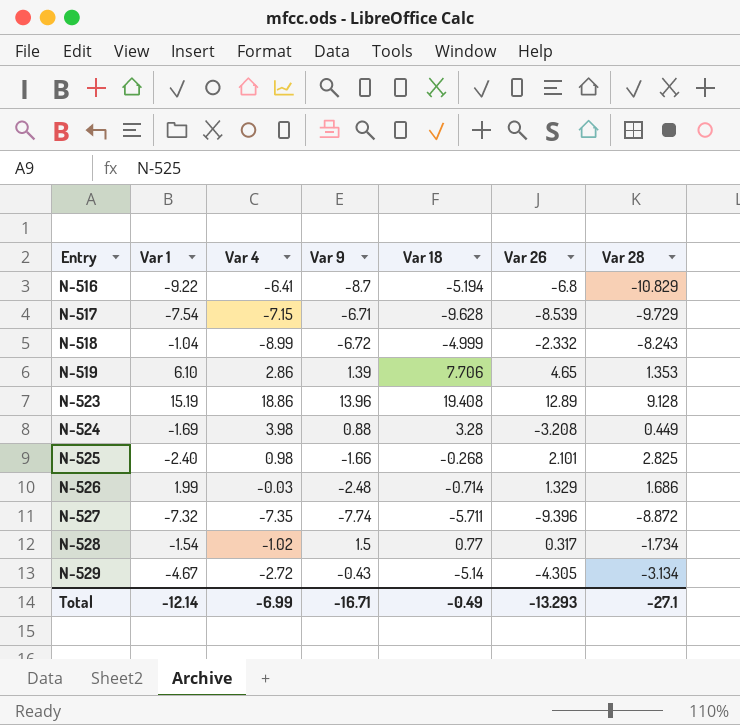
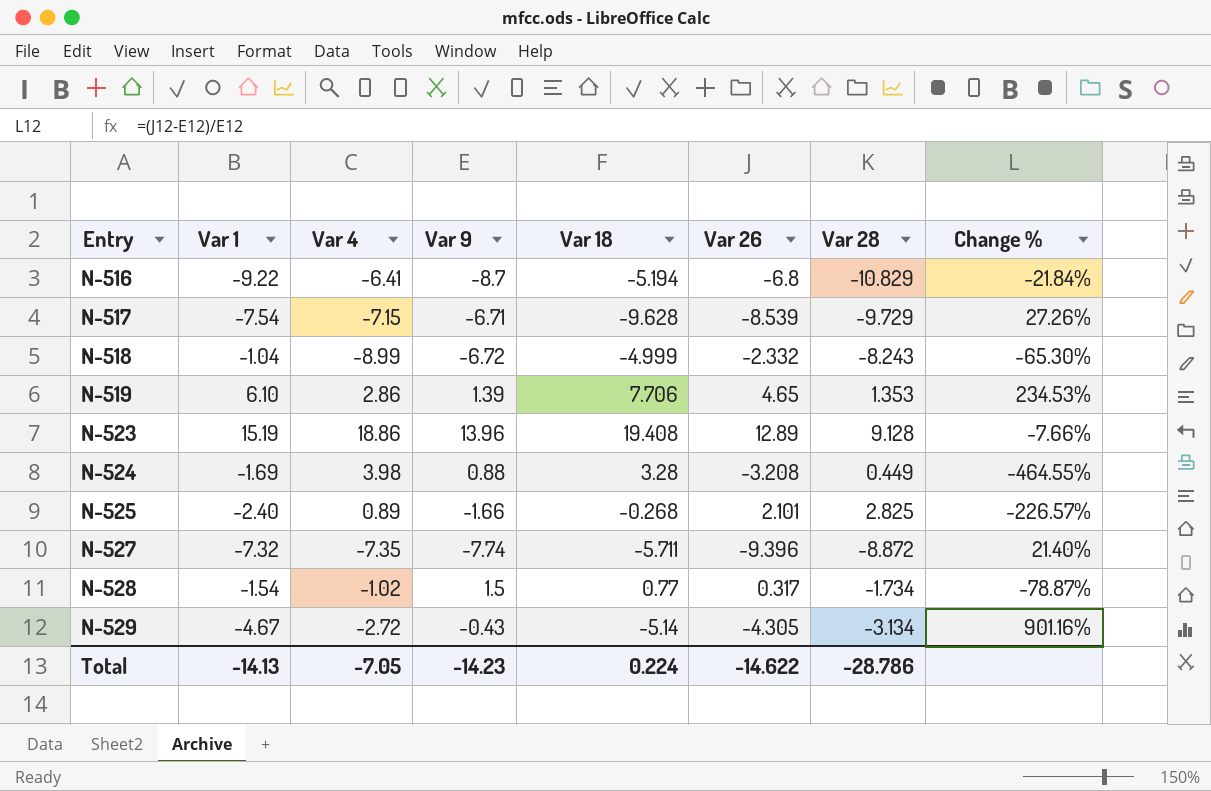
column Change % | formula: none -> ([Var 26] - [Var 9]) / [Var 9]
row N-526: 1.99 | -0.03 | -2.48 | -0.714 | 1.329 | 1.686 -> none
N-525 | Var 4: 0.98 -> 0.89
Total | Var 1: -12.14 -> -14.13
Total | Var 4: -6.99 -> -7.05
Total | Var 9: -16.71 -> -14.23
Total | Var 18: -0.49 -> 0.224
Total | Var 26: -13.293 -> -14.622
Total | Var 28: -27.1 -> -28.786

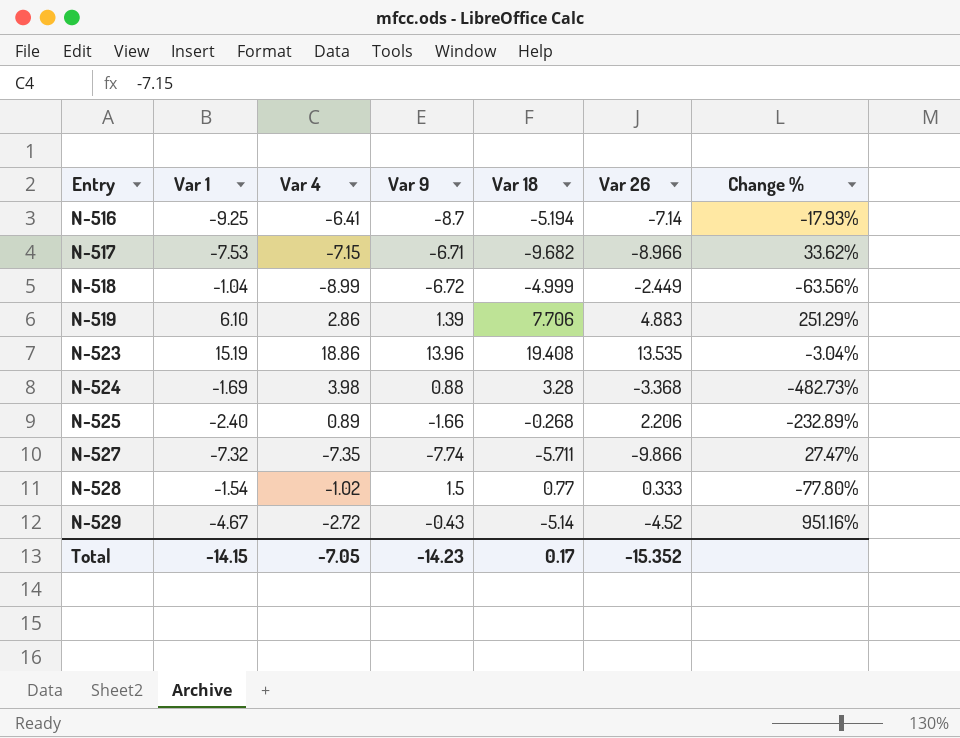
column Var 28 | position: 7 -> none
N-516 | Var 1: -9.22 -> -9.25
N-516 | Var 26: -6.8 -> -7.14
N-516 | Change %: -21.84% -> -17.93%
N-517 | Var 1: -7.54 -> -7.53
N-517 | Var 18: -9.628 -> -9.682
N-517 | Var 26: -8.539 -> -8.966
N-517 | Change %: 27.26% -> 33.62%
N-518 | Var 26: -2.332 -> -2.449
N-518 | Change %: -65.30% -> -63.56%
N-519 | Var 26: 4.65 -> 4.883
N-519 | Change %: 234.53% -> 251.29%
N-523 | Var 26: 12.89 -> 13.535
N-523 | Change %: -7.66% -> -3.04%
N-524 | Var 26: -3.208 -> -3.368
N-524 | Change %: -464.55% -> -482.73%
N-525 | Var 26: 2.101 -> 2.206
N-525 | Change %: -226.57% -> -232.89%
N-527 | Var 26: -9.396 -> -9.866
N-527 | Change %: 21.40% -> 27.47%
N-528 | Var 26: 0.317 -> 0.333
N-528 | Change %: -78.87% -> -77.80%
N-529 | Var 26: -4.305 -> -4.52
N-529 | Change %: 901.16% -> 951.16%
Total | Var 1: -14.13 -> -14.15
Total | Var 18: 0.224 -> 0.17
Total | Var 26: -14.622 -> -15.352

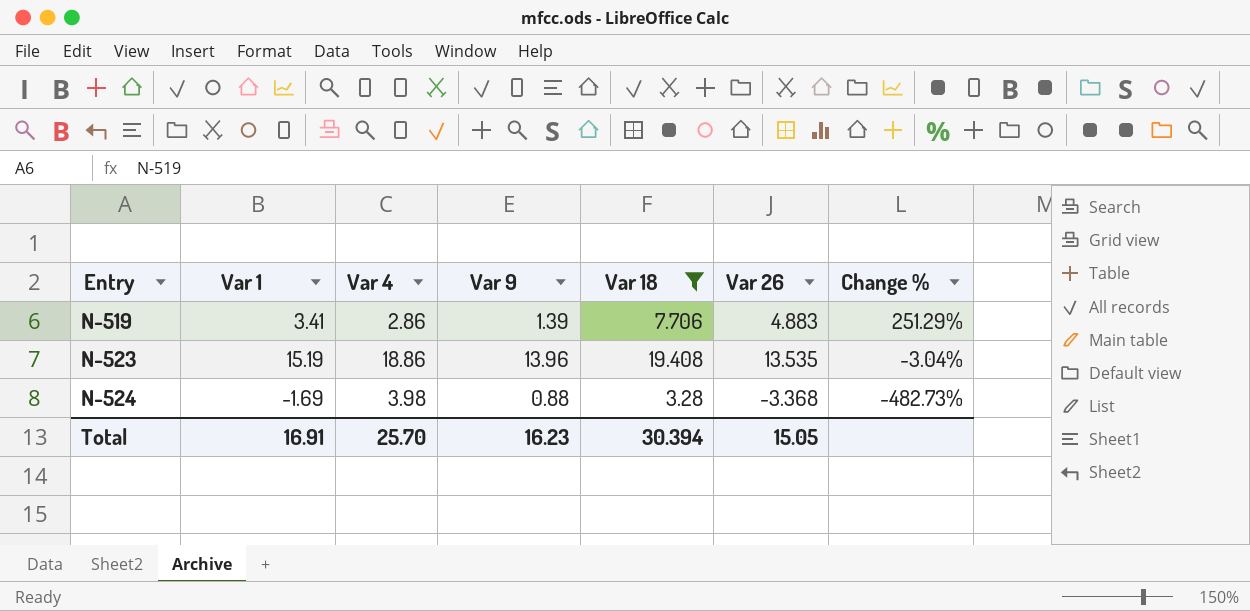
filter: none -> Var 18 >= 3.28
N-519 | Var 1: 6.10 -> 3.41
Total | Var 1: -14.15 -> 16.91
Total | Var 4: -7.05 -> 25.70
Total | Var 9: -14.23 -> 16.23
Total | Var 18: 0.17 -> 30.394
Total | Var 26: -15.352 -> 15.05

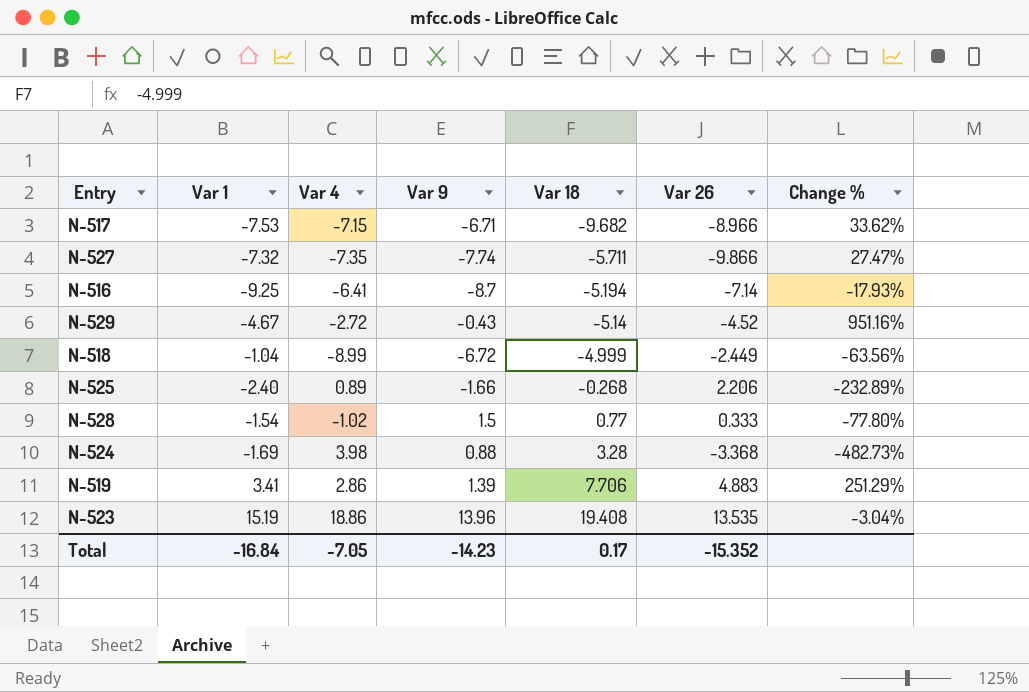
filter: Var 18 >= 3.28 -> none
row order: Entry ascending -> Var 18 ascending
Total | Var 1: 16.91 -> -16.84
Total | Var 4: 25.70 -> -7.05
Total | Var 9: 16.23 -> -14.23
Total | Var 18: 30.394 -> 0.17
Total | Var 26: 15.05 -> -15.352

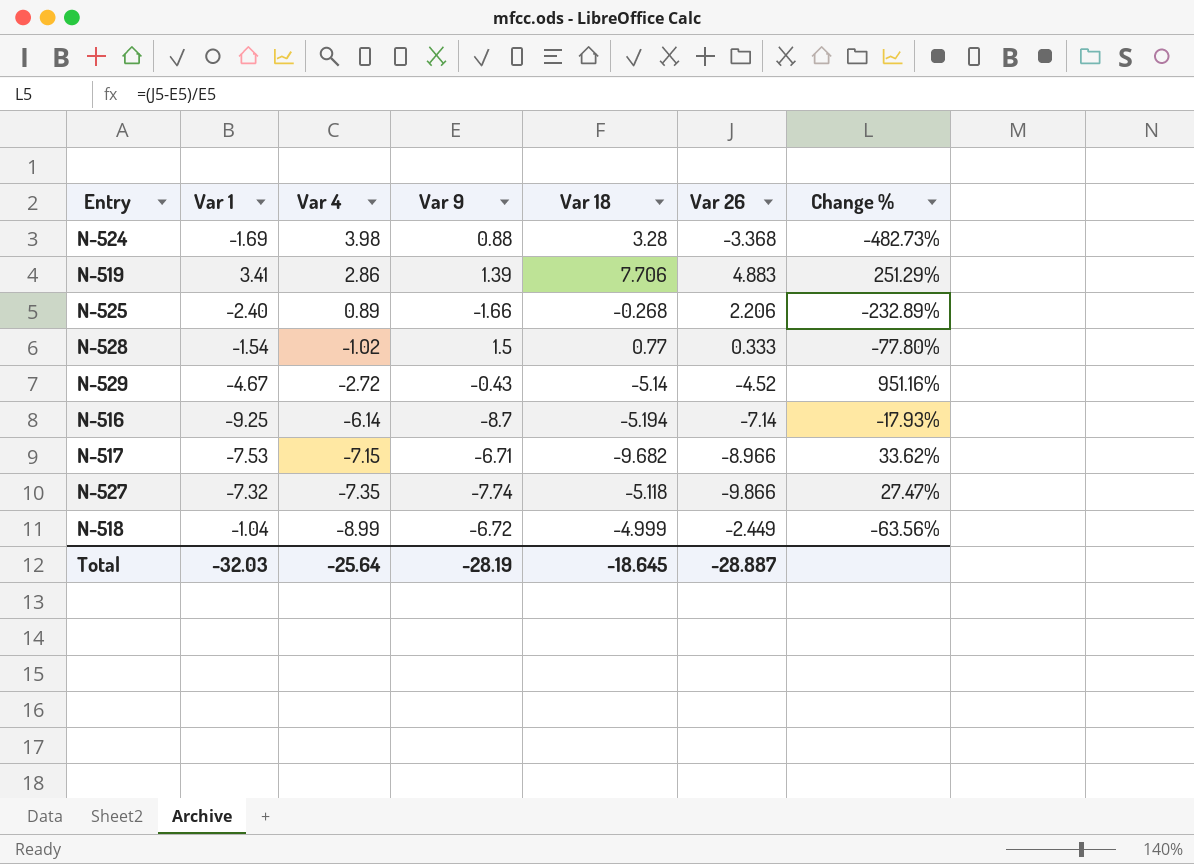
row order: Var 18 ascending -> Var 4 descending
row N-523: 15.19 | 18.86 | 13.96 | 19.408 | 13.535 | -3.04% -> none
N-516 | Var 4: -6.41 -> -6.14
N-527 | Var 18: -5.711 -> -5.118
Total | Var 1: -16.84 -> -32.03
Total | Var 4: -7.05 -> -25.64
Total | Var 9: -14.23 -> -28.19
Total | Var 18: 0.17 -> -18.645
Total | Var 26: -15.352 -> -28.887

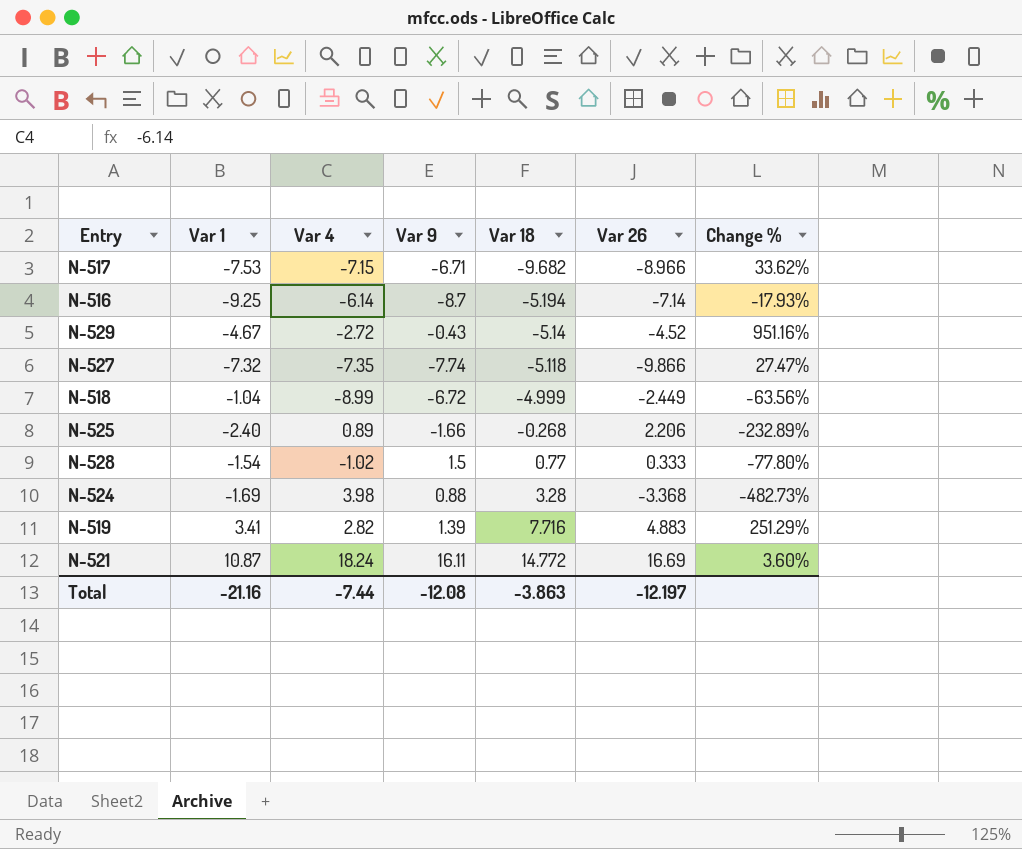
row order: Var 4 descending -> Var 18 ascending
N-519 | Var 4: 2.86 -> 2.82
N-519 | Var 18: 7.706 -> 7.716
row N-521: none -> 10.87 | 18.24 | 16.11 | 14.772 | 16.69 | 3.60%
Total | Var 1: -32.03 -> -21.16
Total | Var 4: -25.64 -> -7.44
Total | Var 9: -28.19 -> -12.08
Total | Var 18: -18.645 -> -3.863
Total | Var 26: -28.887 -> -12.197

